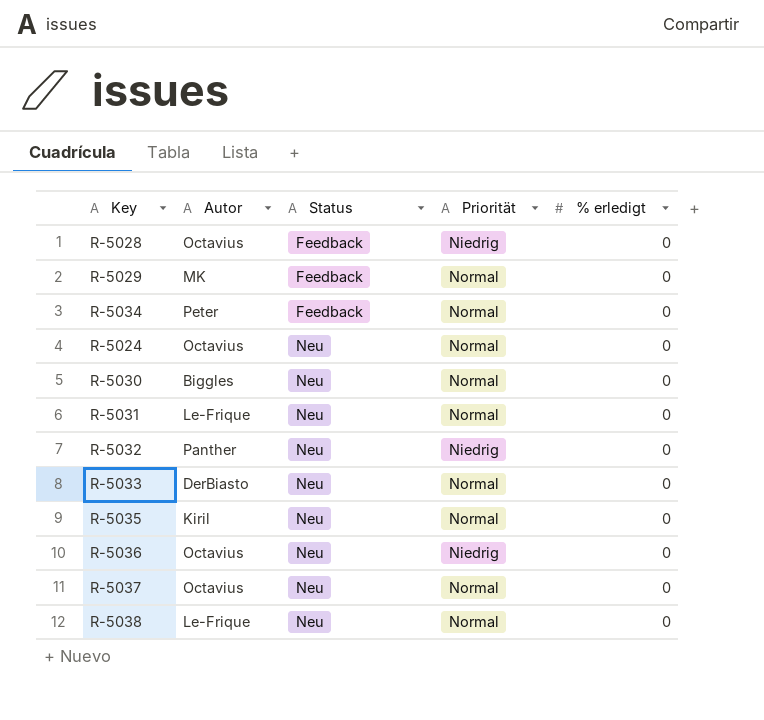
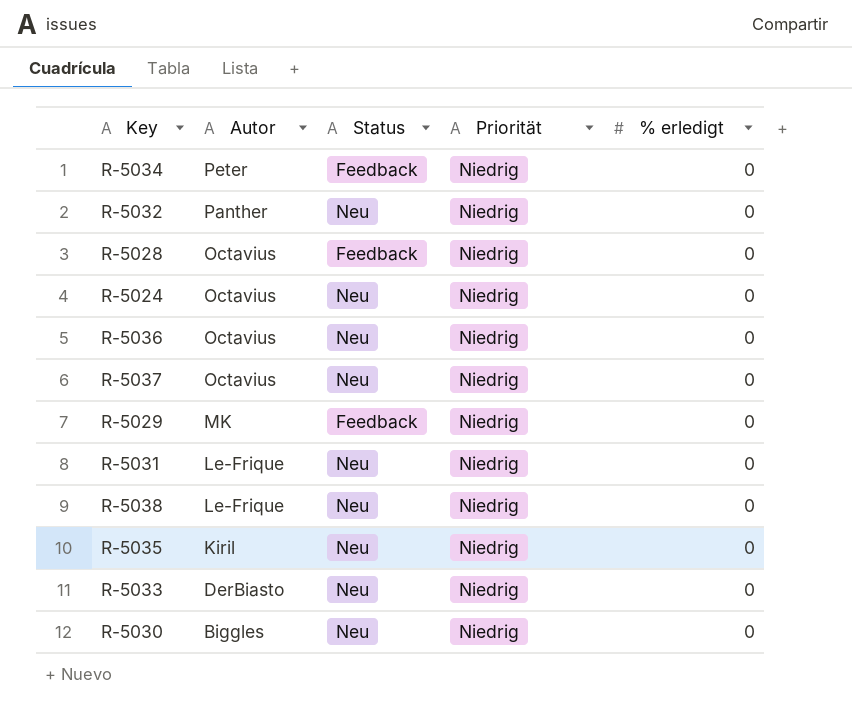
row order: Status ascending -> Autor descending
R-5034 | Priorität: Normal -> Niedrig
R-5024 | Priorität: Normal -> Niedrig
R-5037 | Priorität: Normal -> Niedrig
R-5029 | Priorität: Normal -> Niedrig
R-5031 | Priorität: Normal -> Niedrig
R-5038 | Priorität: Normal -> Niedrig
R-5035 | Priorität: Normal -> Niedrig
R-5033 | Priorität: Normal -> Niedrig
R-5030 | Priorität: Normal -> Niedrig

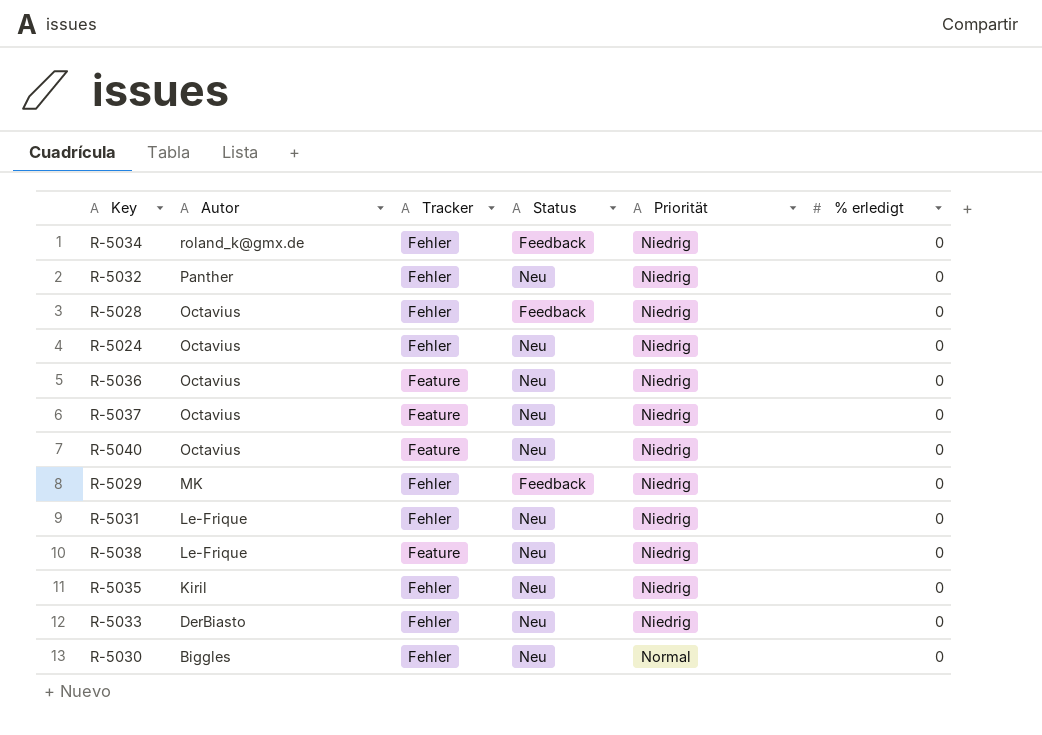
column Tracker | position: none -> 3
R-5034 | Autor: Peter -> roland_k@gmx.de
row R-5040: none -> Octavius | Feature | Neu | Niedrig | 0
R-5030 | Priorität: Niedrig -> Normal

